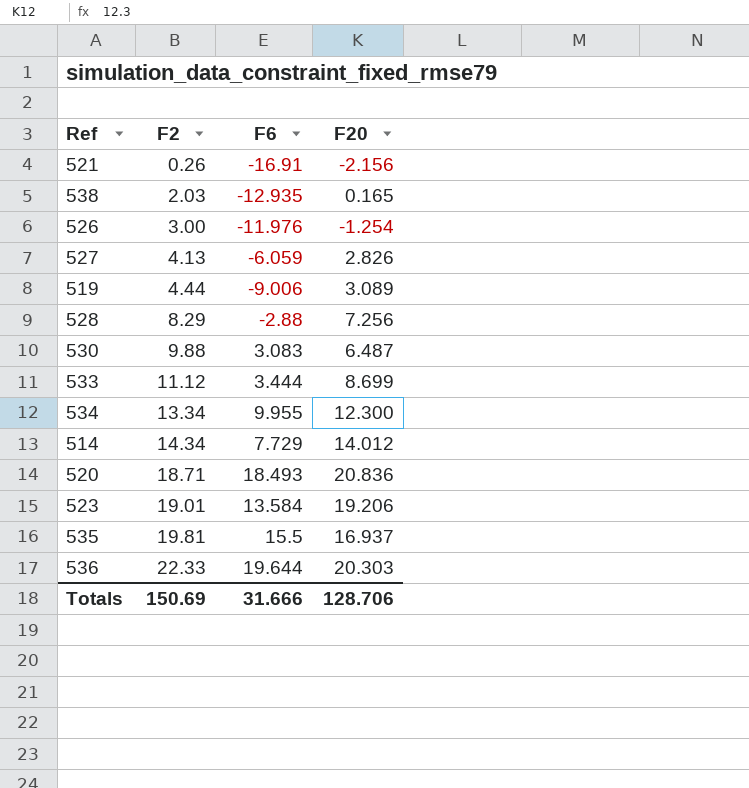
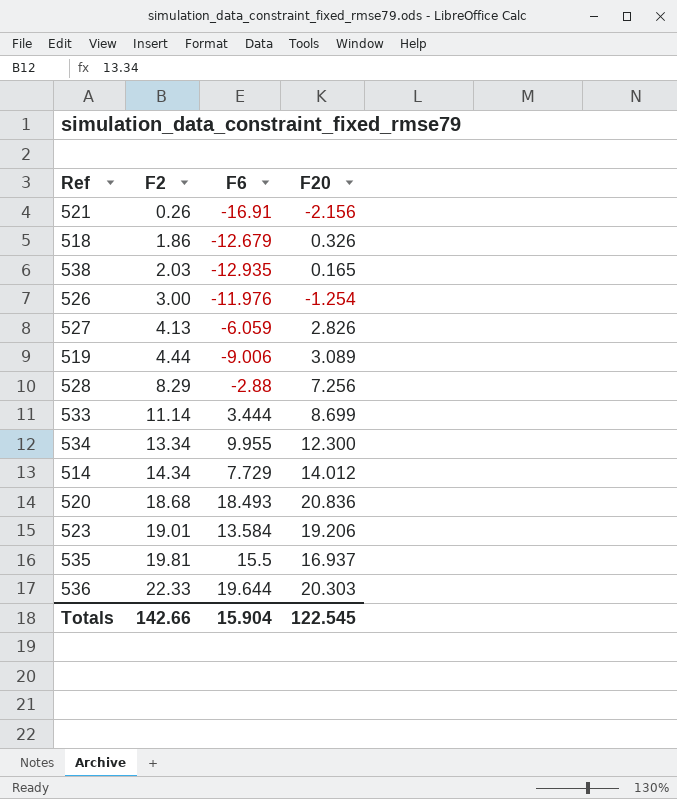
row 530: 9.88 | 3.083 | 6.487 -> none
row 518: none -> 1.86 | -12.679 | 0.326
533 | F2: 11.12 -> 11.14
520 | F2: 18.71 -> 18.68
Totals | F2: 150.69 -> 142.66
Totals | F6: 31.666 -> 15.904
Totals | F20: 128.706 -> 122.545

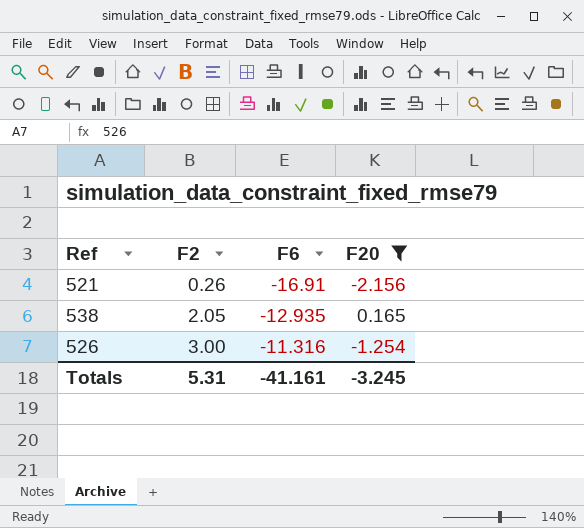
filter: none -> F20 <= 0.165
538 | F2: 2.03 -> 2.05
526 | F6: -11.976 -> -11.316
Totals | F2: 142.66 -> 5.31
Totals | F6: 15.904 -> -41.161
Totals | F20: 122.545 -> -3.245

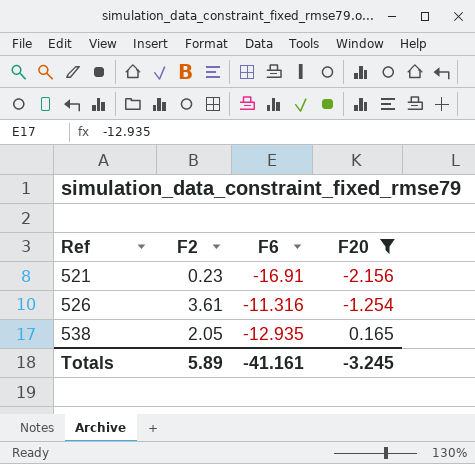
row order: F2 ascending -> Ref ascending
521 | F2: 0.26 -> 0.23
526 | F2: 3.00 -> 3.61
Totals | F2: 5.31 -> 5.89

